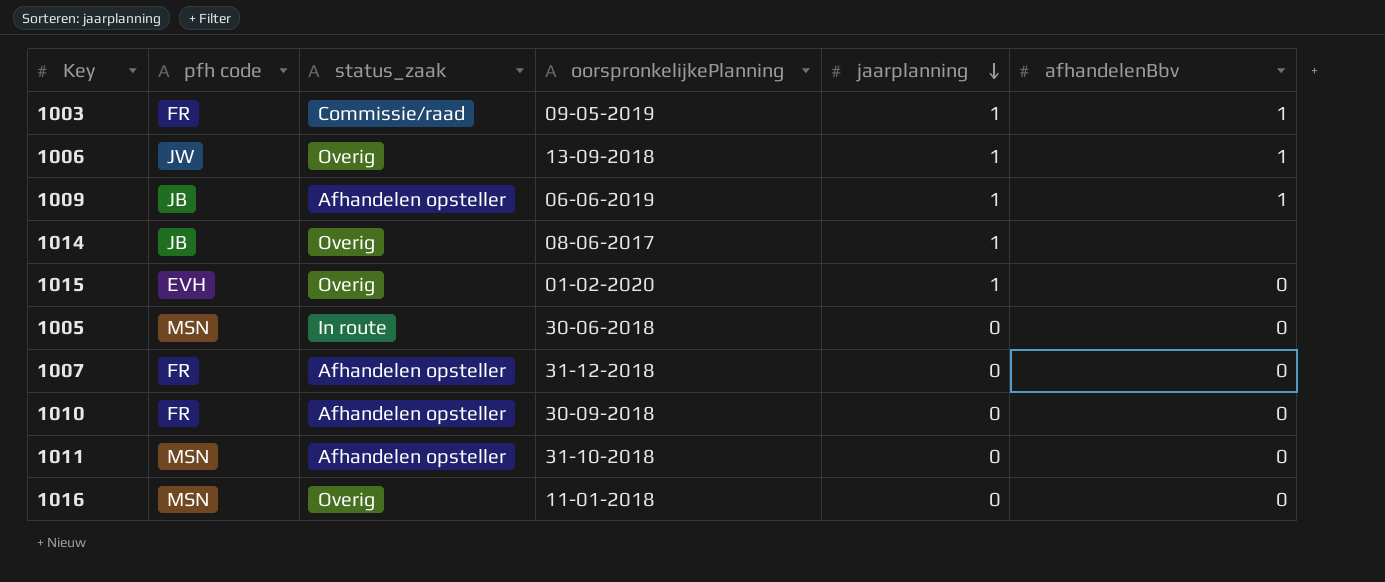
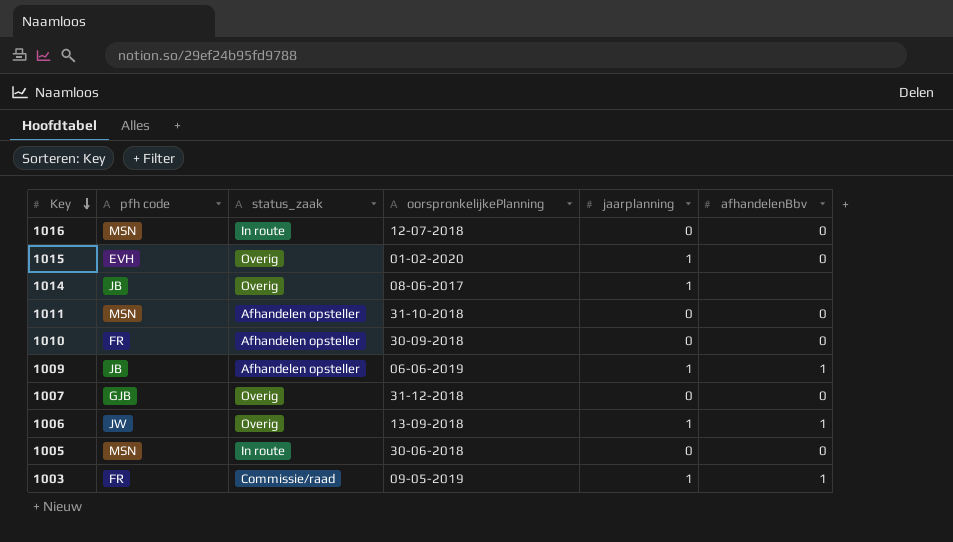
row order: jaarplanning descending -> Key descending
1016 | status_zaak: Overig -> In route
1016 | oorspronkelijkePlanning: 11-01-2018 -> 12-07-2018
1007 | pfh code: FR -> GJB
1007 | status_zaak: Afhandelen opsteller -> Overig

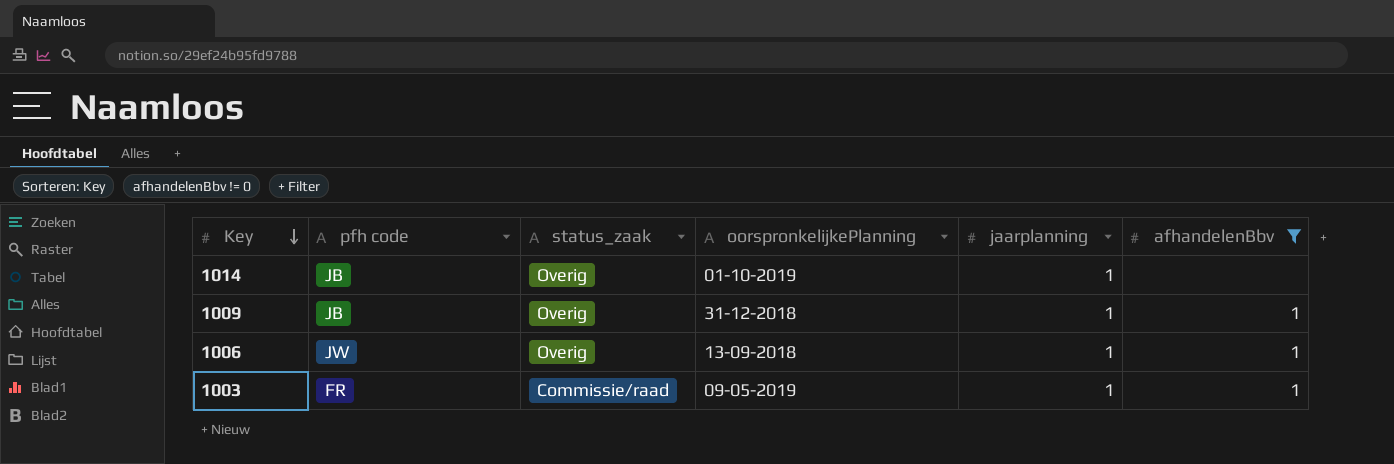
filter: none -> afhandelenBbv != 0
1014 | oorspronkelijkePlanning: 08-06-2017 -> 01-10-2019
1009 | status_zaak: Afhandelen opsteller -> Overig
1009 | oorspronkelijkePlanning: 06-06-2019 -> 31-12-2018

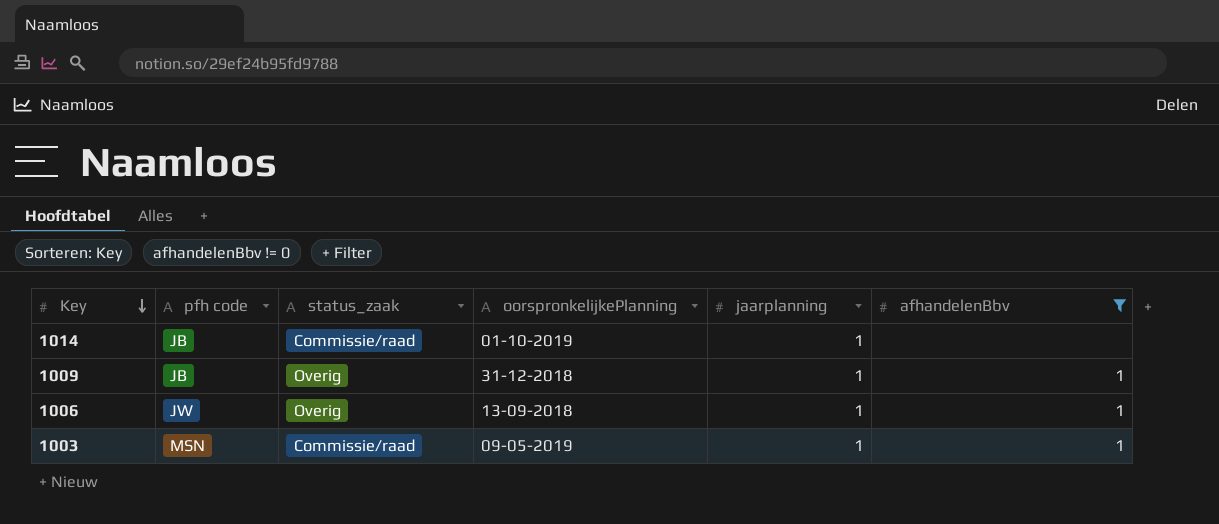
1014 | status_zaak: Overig -> Commissie/raad
1003 | pfh code: FR -> MSN

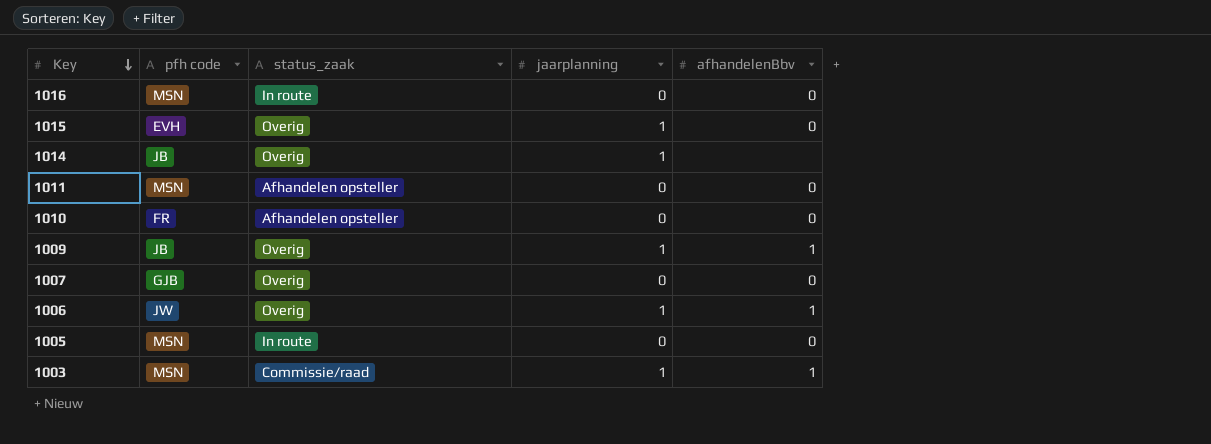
filter: afhandelenBbv != 0 -> none
column oorspronkelijkePlanning | position: 4 -> none
1014 | status_zaak: Commissie/raad -> Overig

